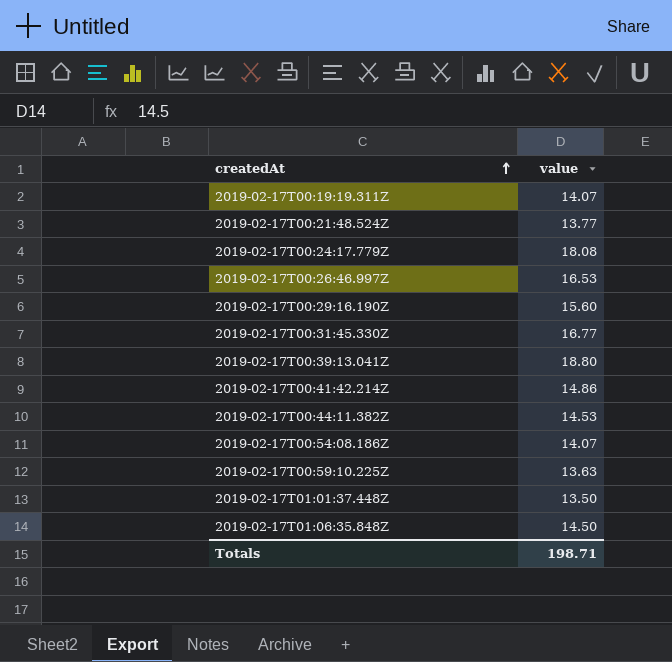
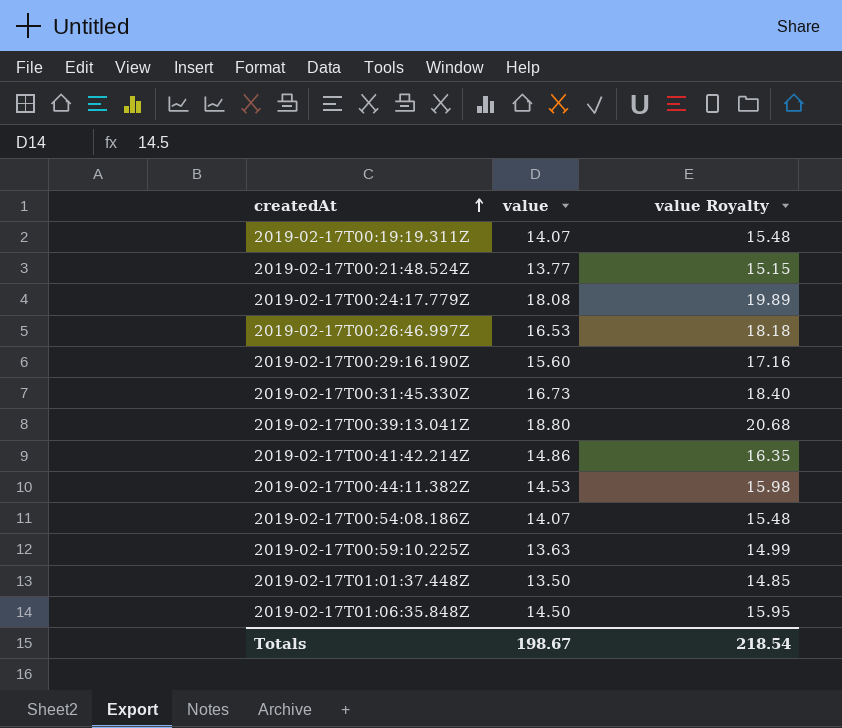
column value Royalty | formula: none -> [value] * 1.1
2019-02-17T00:31:45.330Z | value: 16.77 -> 16.73
Totals | value: 198.71 -> 198.67

